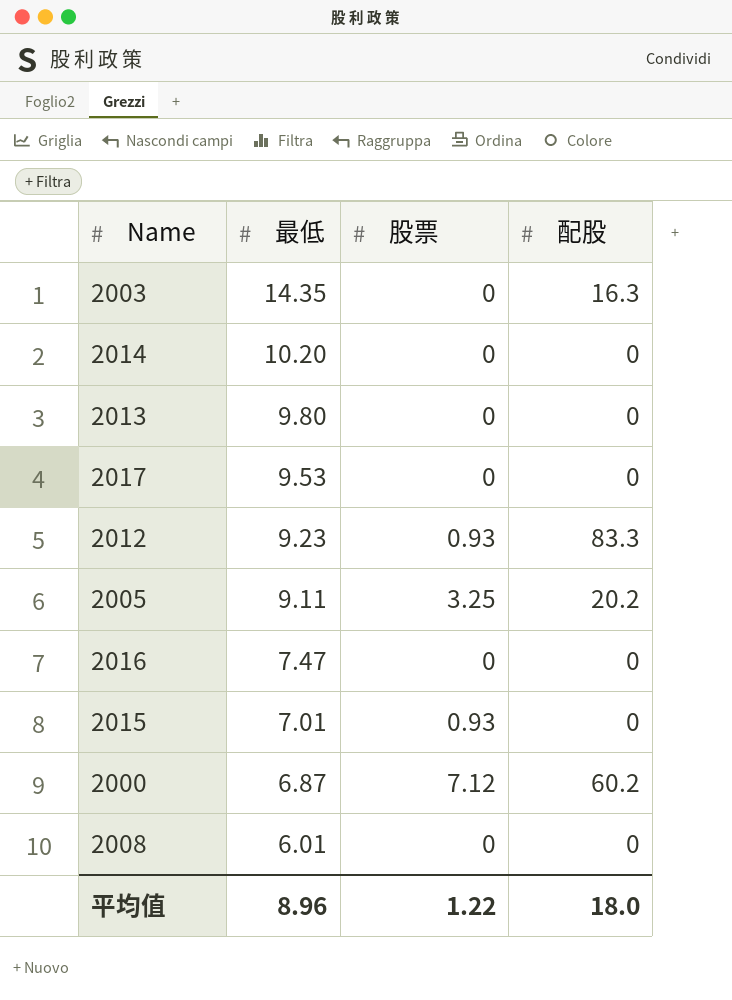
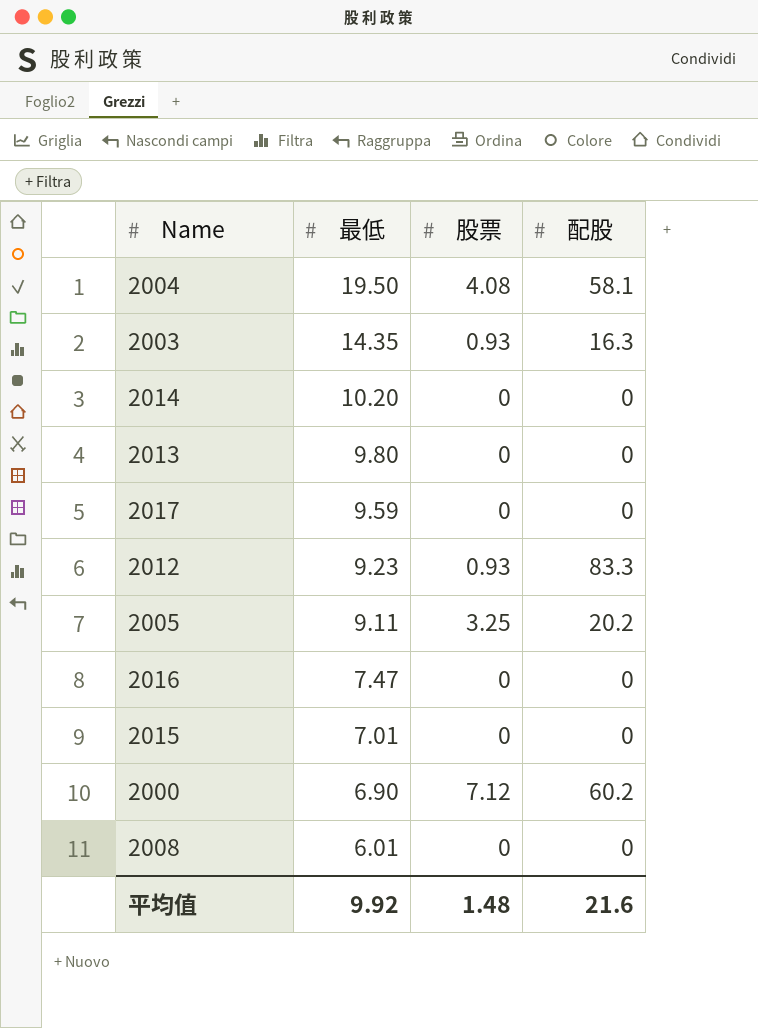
row 2004: none -> 19.50 | 4.08 | 58.1
2003 | 股票: 0 -> 0.93
2017 | 最低: 9.53 -> 9.59
2015 | 股票: 0.93 -> 0
2000 | 最低: 6.87 -> 6.90
平均值 | 最低: 8.96 -> 9.92
平均值 | 股票: 1.22 -> 1.48
平均值 | 配股: 18.0 -> 21.6

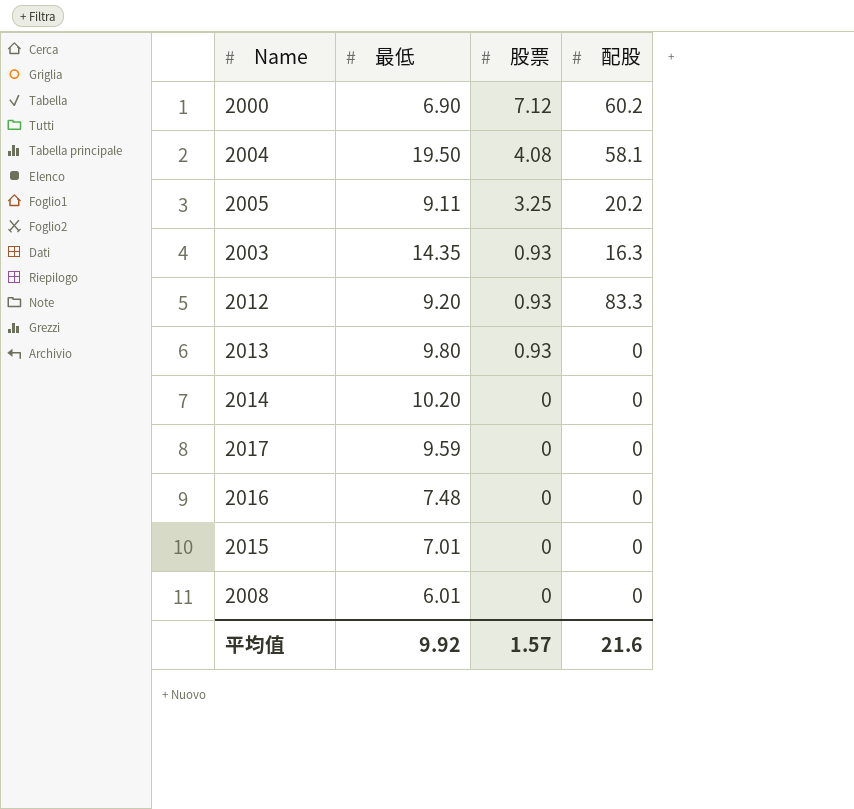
row order: 最低 descending -> 股票 descending
2012 | 最低: 9.23 -> 9.20
2013 | 股票: 0 -> 0.93
2016 | 最低: 7.47 -> 7.48
平均值 | 股票: 1.48 -> 1.57

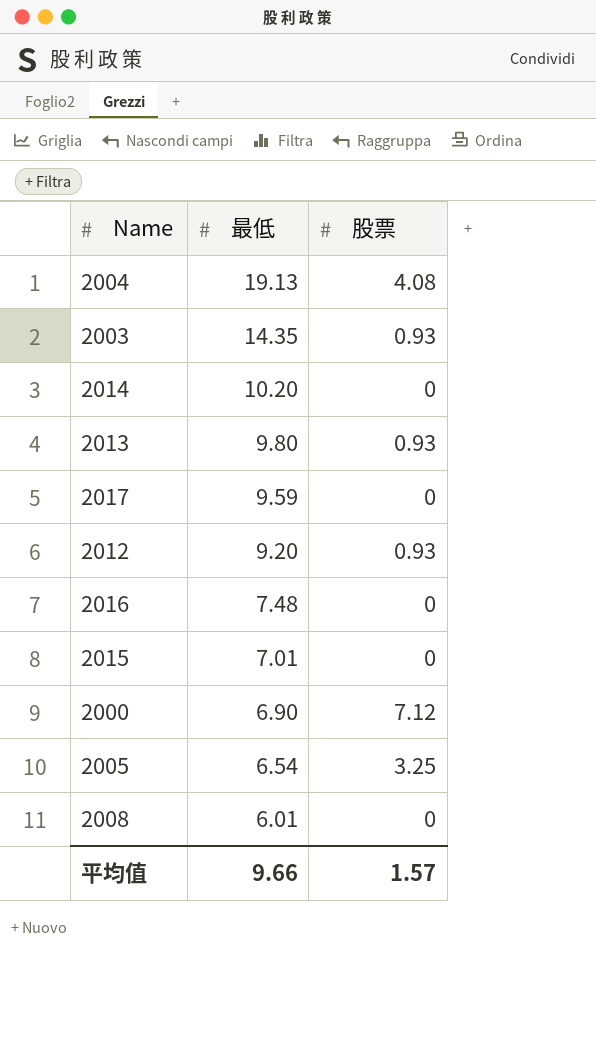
row order: 股票 descending -> 最低 descending
column 配股 | position: 4 -> none
2004 | 最低: 19.50 -> 19.13
2005 | 最低: 9.11 -> 6.54
平均值 | 最低: 9.92 -> 9.66

